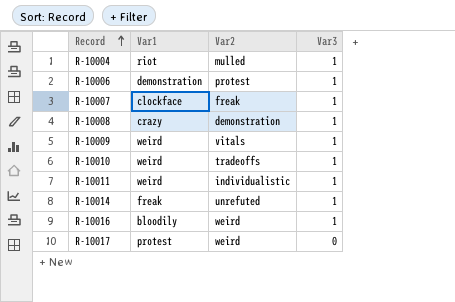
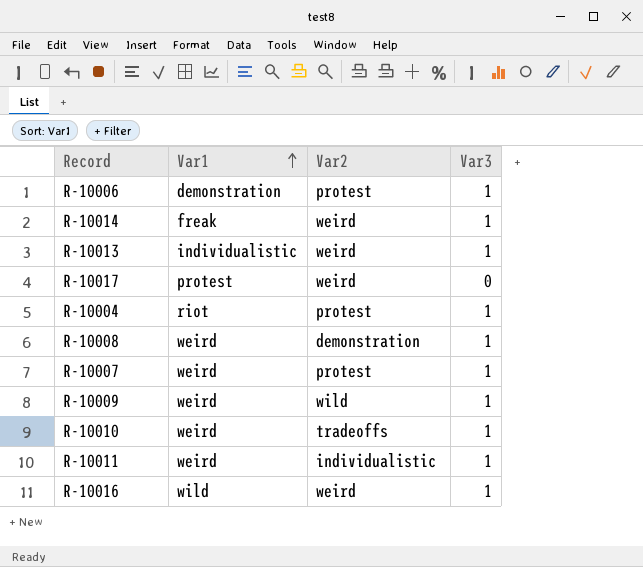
row order: Record ascending -> Var1 ascending
R-10014 | Var2: unrefuted -> weird
row R-10013: none -> individualistic | weird | 1
R-10004 | Var2: mulled -> protest
R-10008 | Var1: crazy -> weird
R-10007 | Var1: clockface -> weird
R-10007 | Var2: freak -> protest
R-10009 | Var2: vitals -> wild
R-10016 | Var1: bloodily -> wild

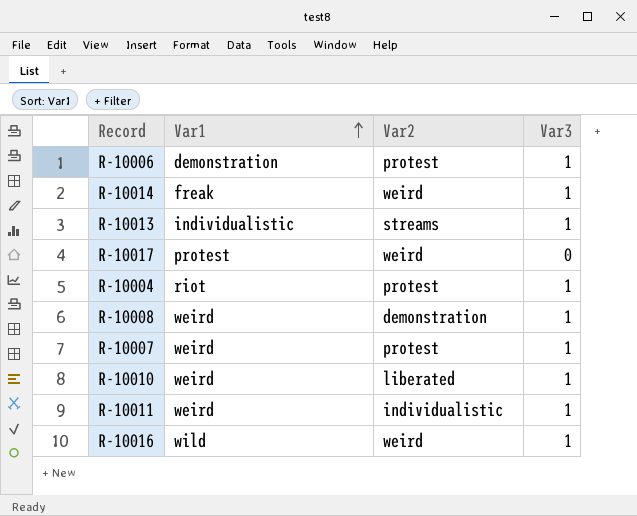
row R-10009: weird | wild | 1 -> none
R-10013 | Var2: weird -> streams
R-10010 | Var2: tradeoffs -> liberated

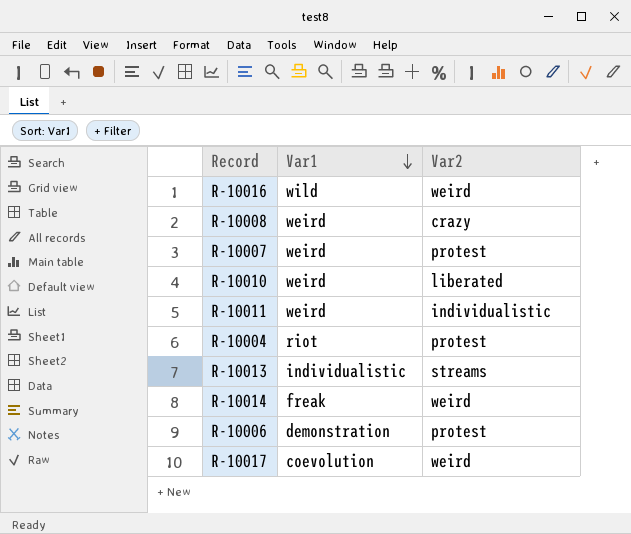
row order: Var1 ascending -> Var1 descending
column Var3 | position: 4 -> none
R-10008 | Var2: demonstration -> crazy
R-10017 | Var1: protest -> coevolution

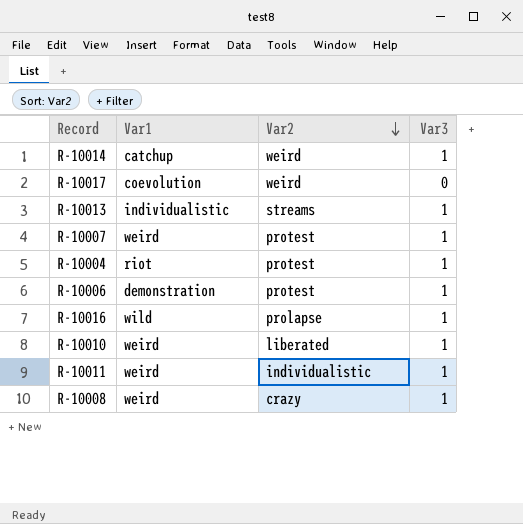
row order: Var1 descending -> Var2 descending
column Var3 | position: none -> 4
R-10014 | Var1: freak -> catchup
R-10016 | Var2: weird -> prolapse

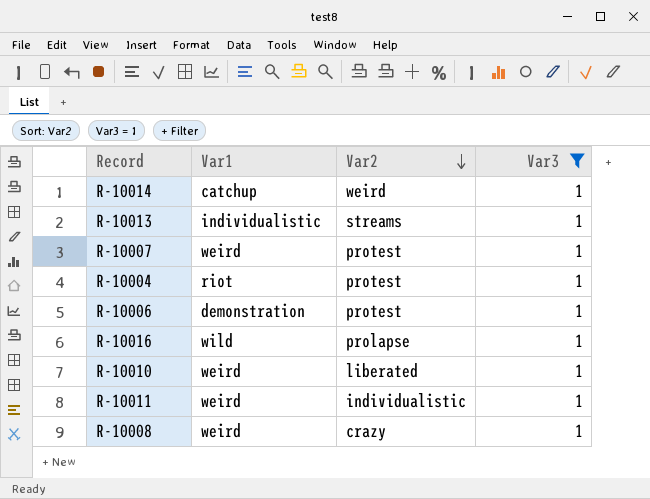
filter: none -> Var3 = 1

